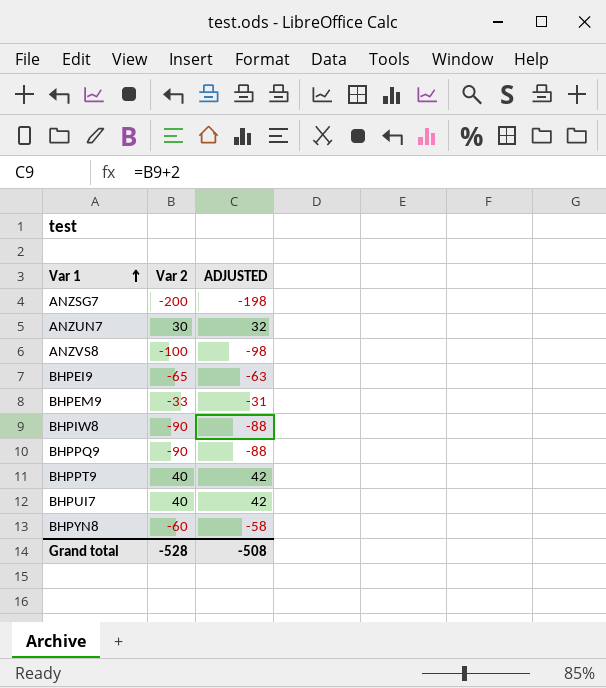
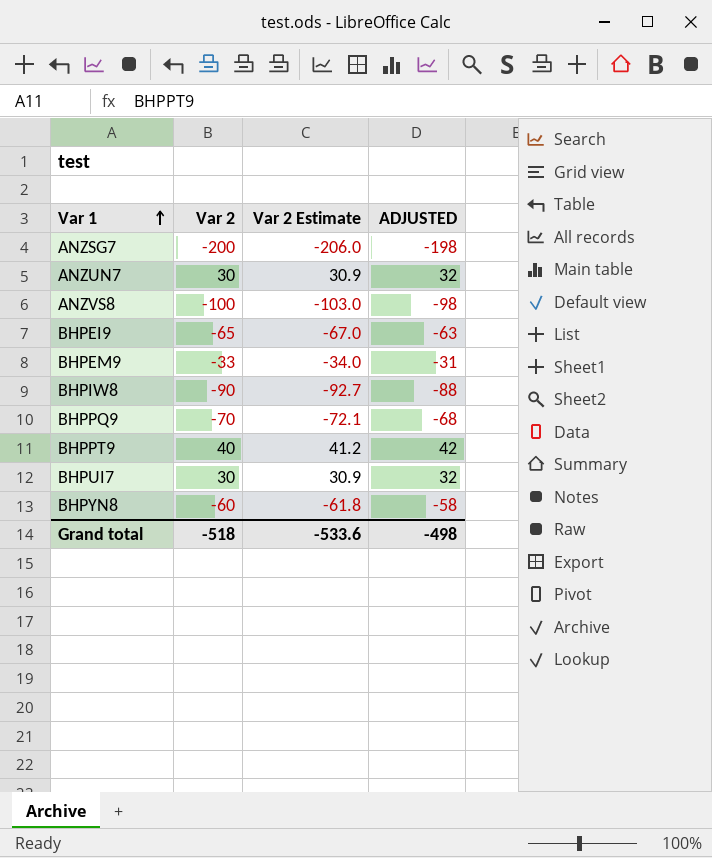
column Var 2 Estimate | formula: none -> [Var 2] * 1.03
BHPPQ9 | Var 2: -90 -> -70
BHPPQ9 | ADJUSTED: -88 -> -68
BHPUI7 | Var 2: 40 -> 30
BHPUI7 | ADJUSTED: 42 -> 32
Grand total | Var 2: -528 -> -518
Grand total | ADJUSTED: -508 -> -498

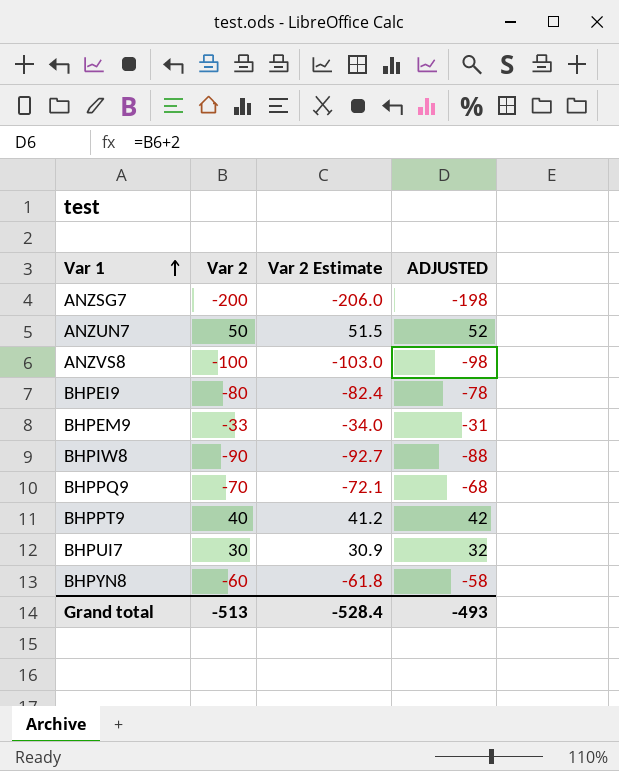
ANZUN7 | Var 2: 30 -> 50
ANZUN7 | Var 2 Estimate: 30.9 -> 51.5
ANZUN7 | ADJUSTED: 32 -> 52
BHPEI9 | Var 2: -65 -> -80
BHPEI9 | Var 2 Estimate: -67.0 -> -82.4
BHPEI9 | ADJUSTED: -63 -> -78
Grand total | Var 2: -518 -> -513
Grand total | Var 2 Estimate: -533.6 -> -528.4
Grand total | ADJUSTED: -498 -> -493

